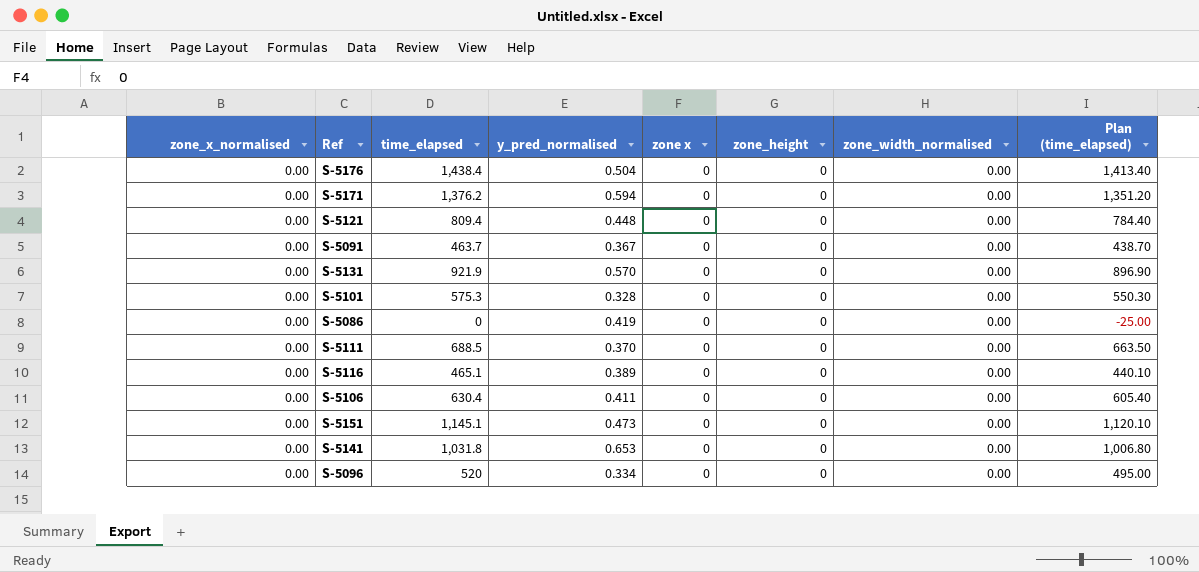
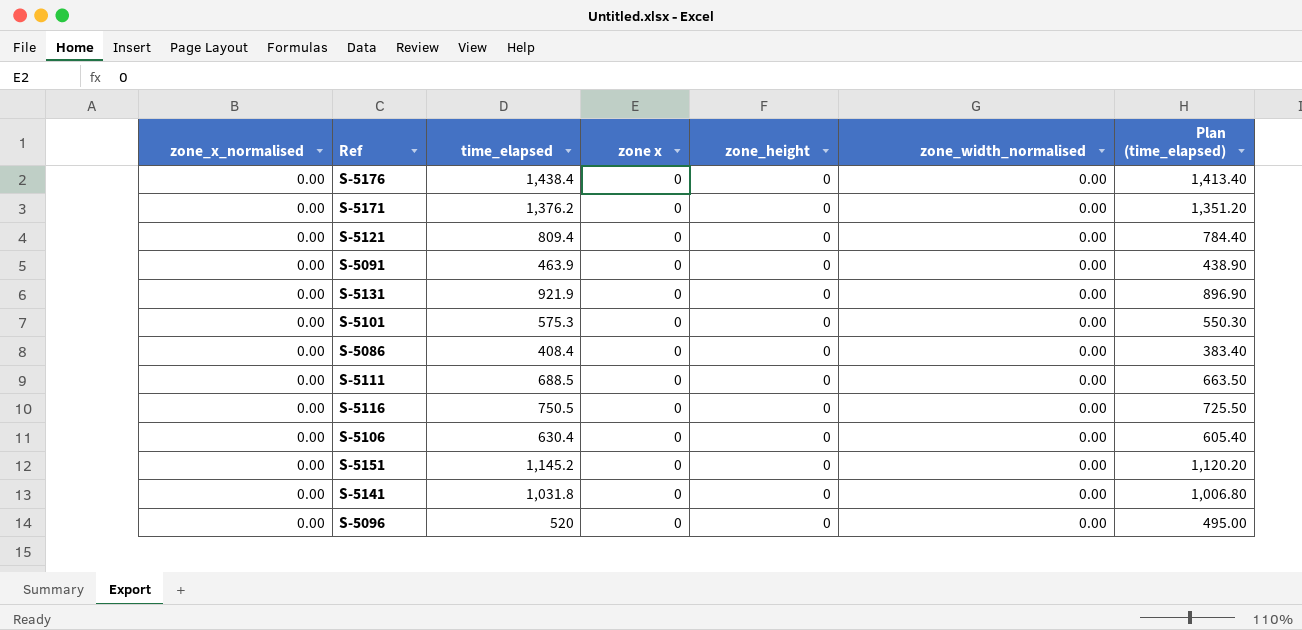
column y_pred_normalised | position: 4 -> none
S-5091 | time_elapsed: 463.7 -> 463.9
S-5091 | Plan (time_elapsed): 438.70 -> 438.90
S-5086 | time_elapsed: 0 -> 408.4
S-5086 | Plan (time_elapsed): -25.00 -> 383.40
S-5116 | time_elapsed: 465.1 -> 750.5
S-5116 | Plan (time_elapsed): 440.10 -> 725.50
S-5151 | time_elapsed: 1,145.1 -> 1,145.2
S-5151 | Plan (time_elapsed): 1,120.10 -> 1,120.20

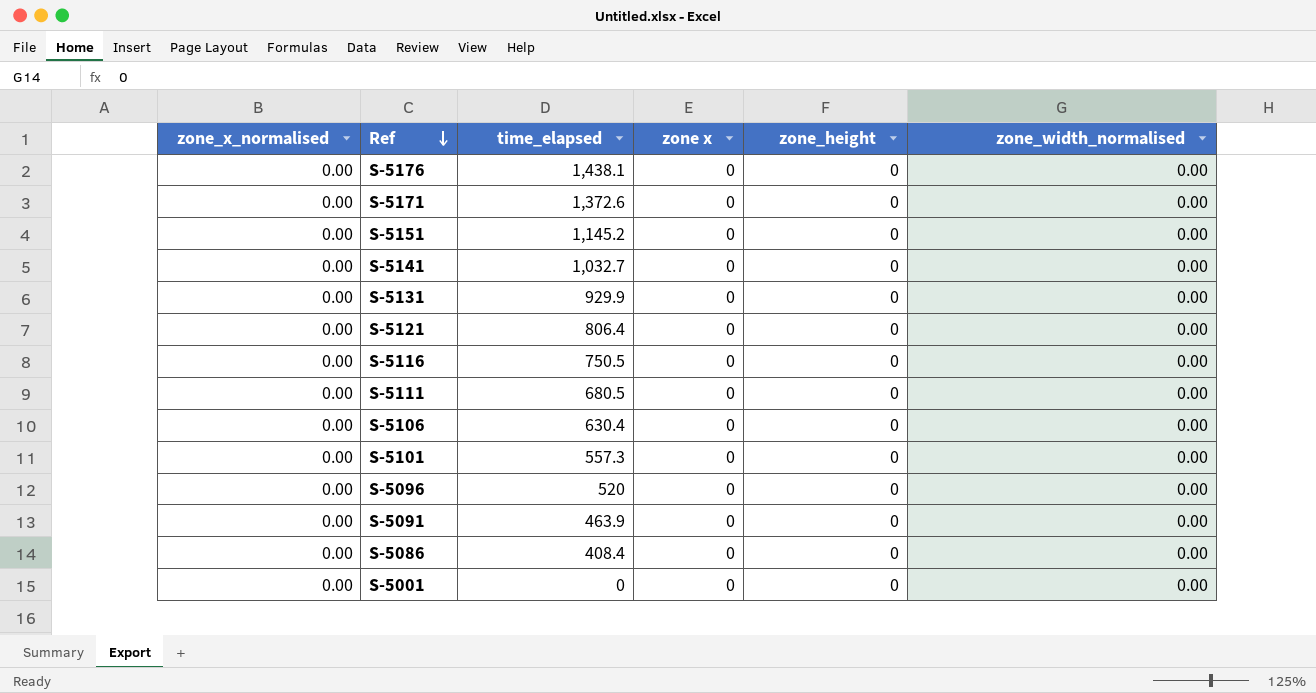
row order: none -> Ref descending
column Plan (time_elapsed) | formula: [time_elapsed] - 25 -> none
S-5176 | time_elapsed: 1,438.4 -> 1,438.1
S-5171 | time_elapsed: 1,376.2 -> 1,372.6
S-5141 | time_elapsed: 1,031.8 -> 1,032.7
S-5131 | time_elapsed: 921.9 -> 929.9
S-5121 | time_elapsed: 809.4 -> 806.4
S-5111 | time_elapsed: 688.5 -> 680.5
S-5101 | time_elapsed: 575.3 -> 557.3
row S-5001: none -> 0.00 | 0 | 0 | 0 | 0.00

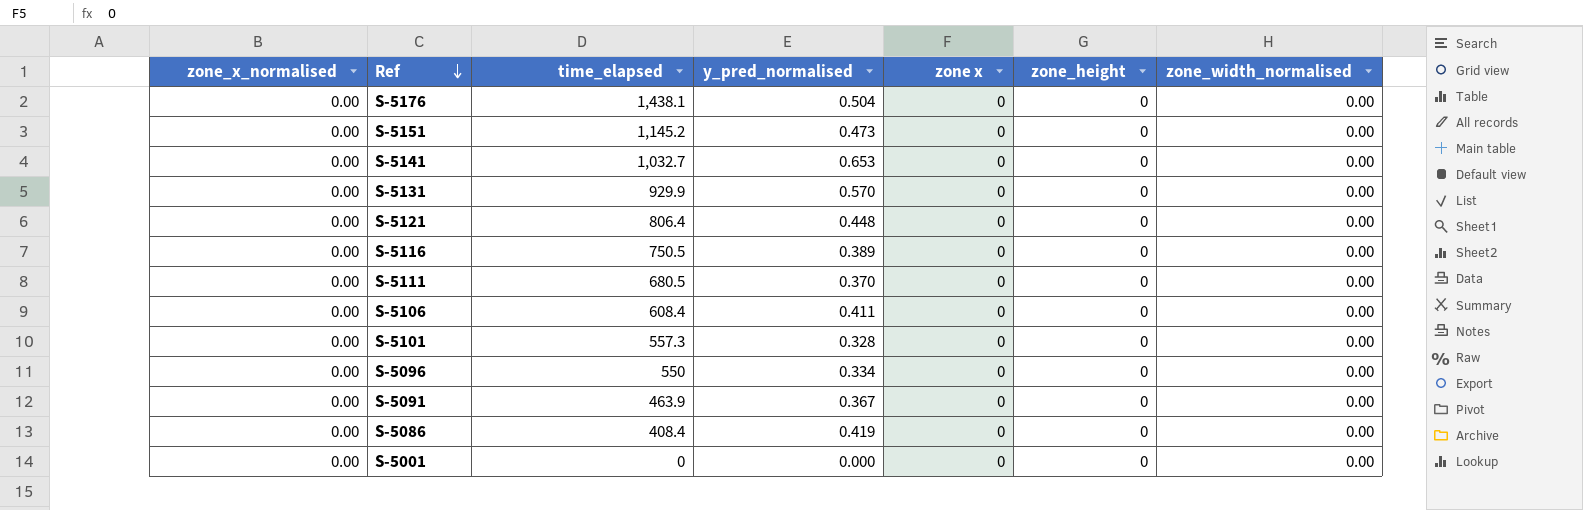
column y_pred_normalised | position: none -> 4
row S-5171: 0.00 | 1,372.6 | 0 | 0 | 0.00 -> none
S-5106 | time_elapsed: 630.4 -> 608.4
S-5096 | time_elapsed: 520 -> 550

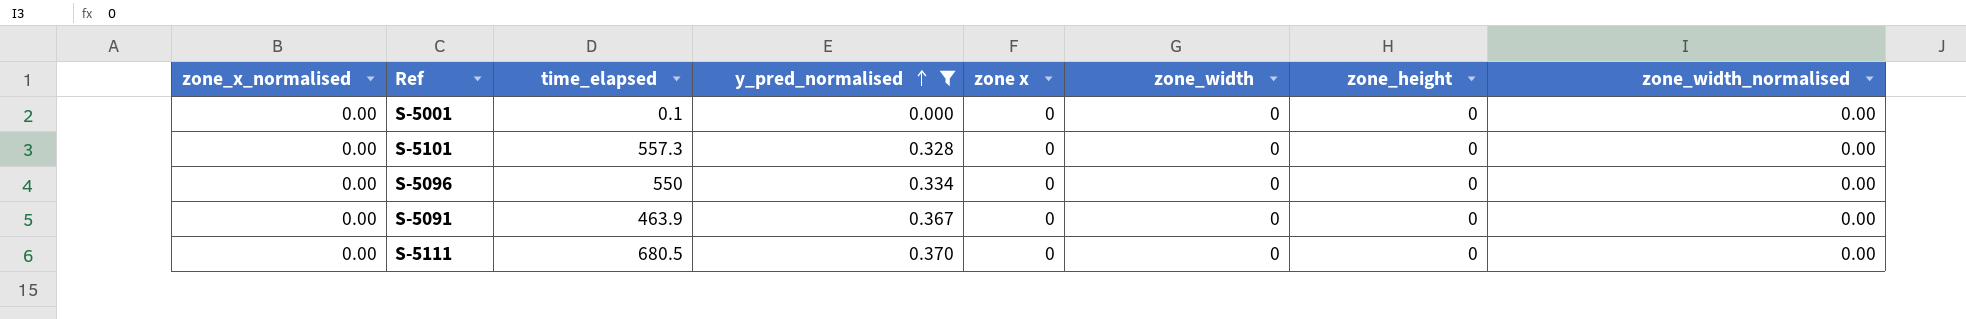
filter: none -> y_pred_normalised <= 0.370
row order: Ref descending -> y_pred_normalised ascending
column zone_width | position: none -> 6
S-5001 | time_elapsed: 0 -> 0.1

